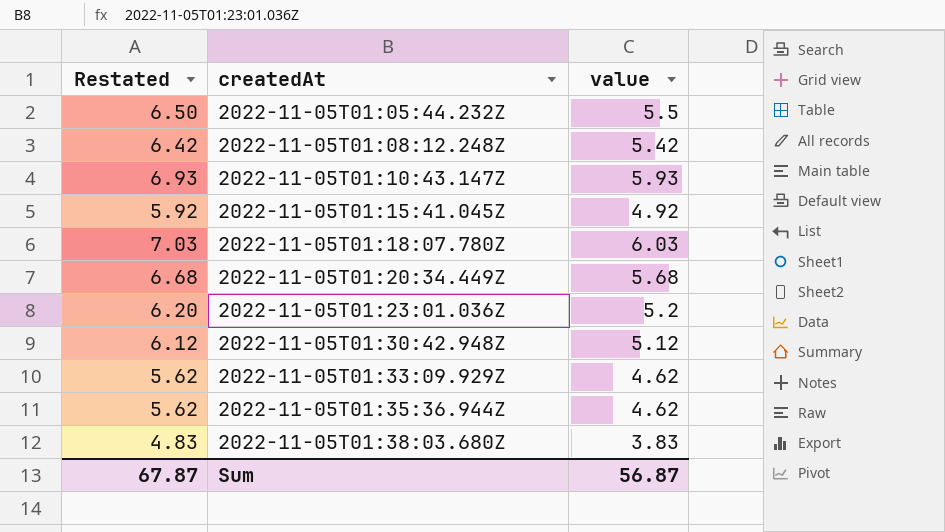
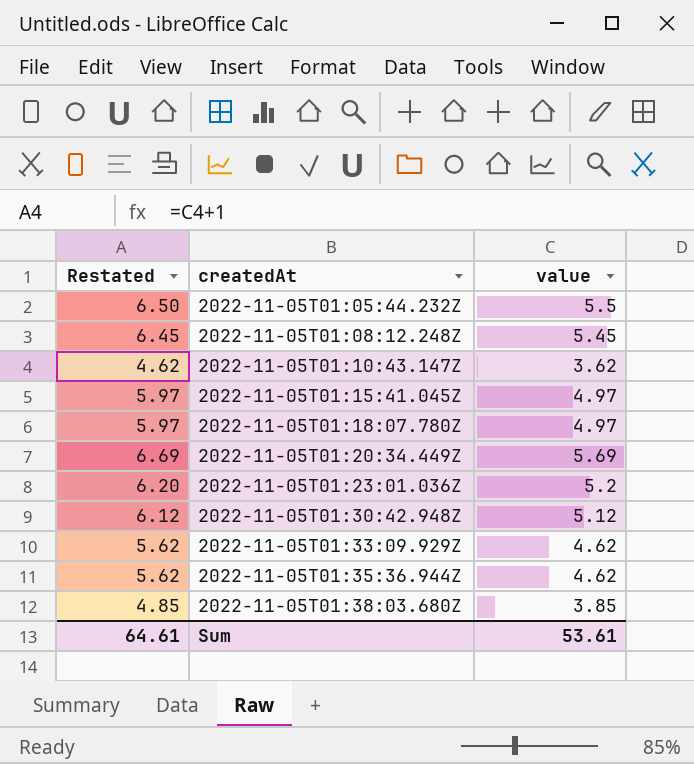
2022-11-05T01:08:12.248Z | Restated: 6.42 -> 6.45
2022-11-05T01:08:12.248Z | value: 5.42 -> 5.45
2022-11-05T01:10:43.147Z | Restated: 6.93 -> 4.62
2022-11-05T01:10:43.147Z | value: 5.93 -> 3.62
2022-11-05T01:15:41.045Z | Restated: 5.92 -> 5.97
2022-11-05T01:15:41.045Z | value: 4.92 -> 4.97
2022-11-05T01:18:07.780Z | Restated: 7.03 -> 5.97
2022-11-05T01:18:07.780Z | value: 6.03 -> 4.97
2022-11-05T01:20:34.449Z | Restated: 6.68 -> 6.69
2022-11-05T01:20:34.449Z | value: 5.68 -> 5.69
2022-11-05T01:38:03.680Z | Restated: 4.83 -> 4.85
2022-11-05T01:38:03.680Z | value: 3.83 -> 3.85
Sum | Restated: 67.87 -> 64.61
Sum | value: 56.87 -> 53.61

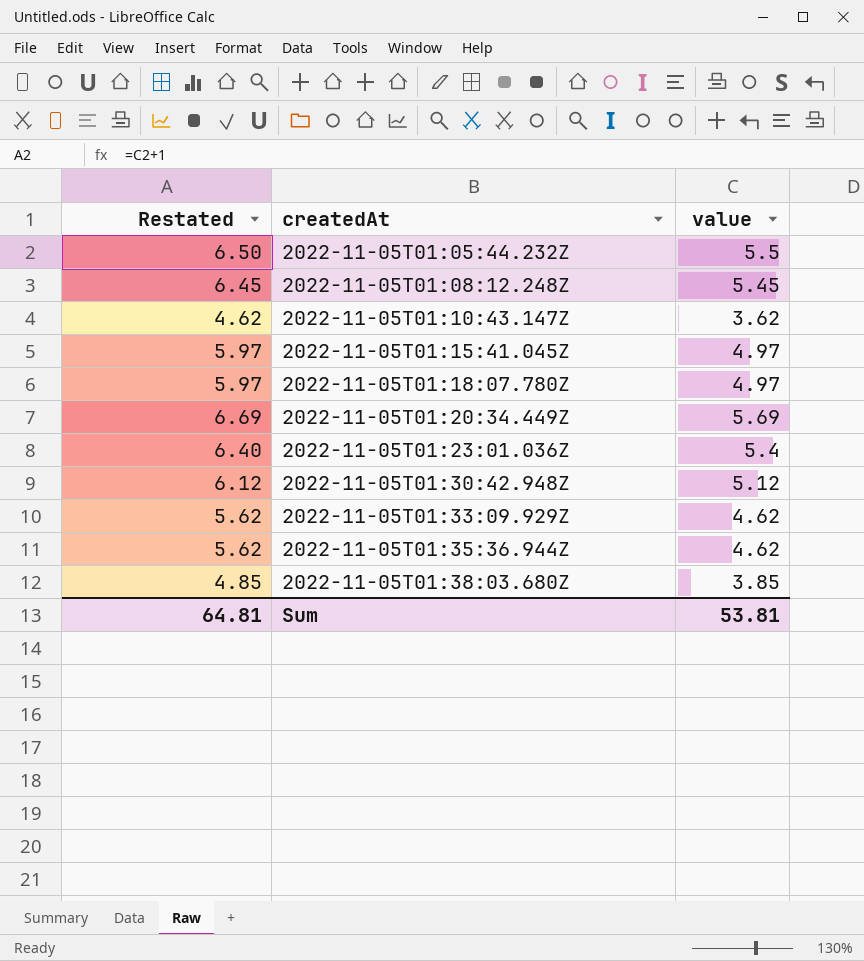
2022-11-05T01:23:01.036Z | Restated: 6.20 -> 6.40
2022-11-05T01:23:01.036Z | value: 5.2 -> 5.4
Sum | Restated: 64.61 -> 64.81
Sum | value: 53.61 -> 53.81

